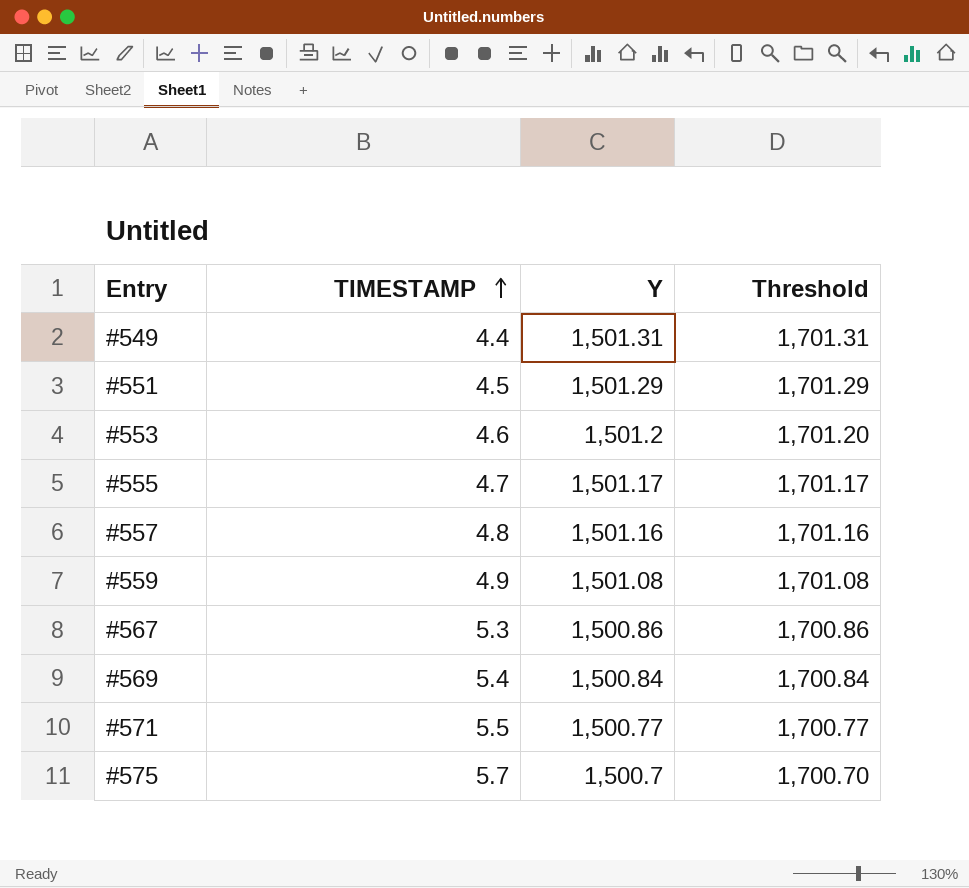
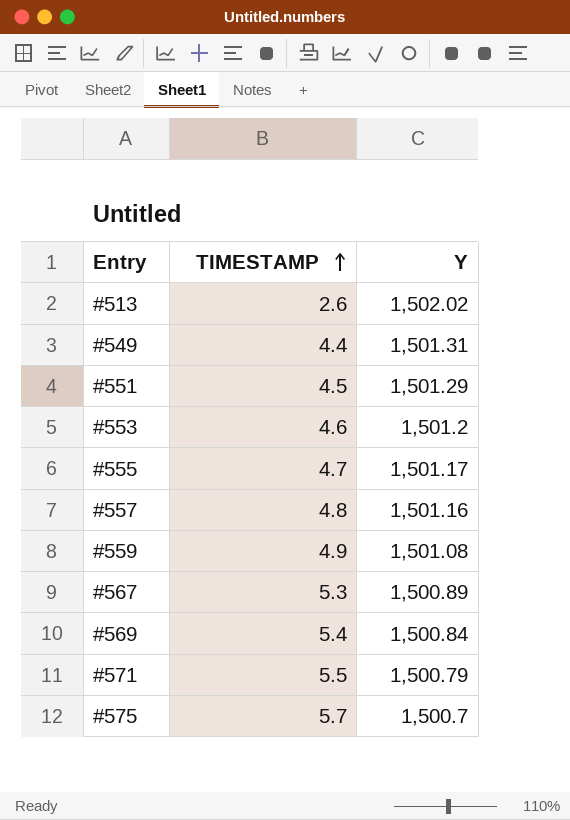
column Threshold | formula: [Y] + 200 -> none
row #513: none -> 2.6 | 1,502.02
#567 | Y: 1,500.86 -> 1,500.89
#571 | Y: 1,500.77 -> 1,500.79

